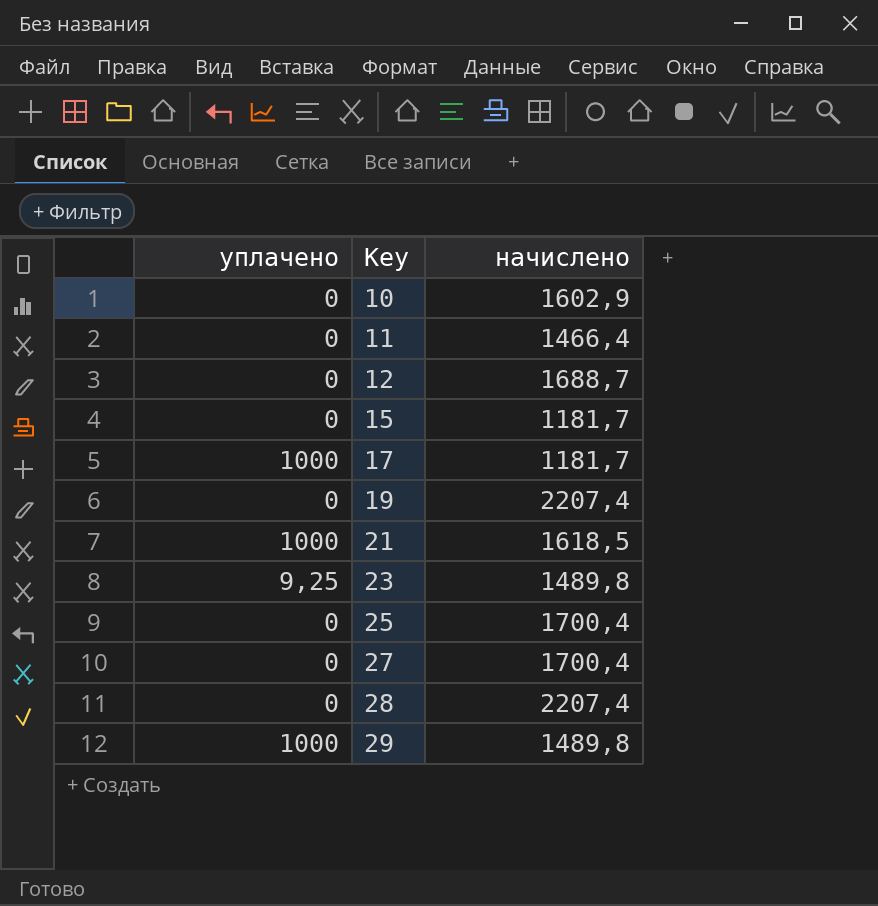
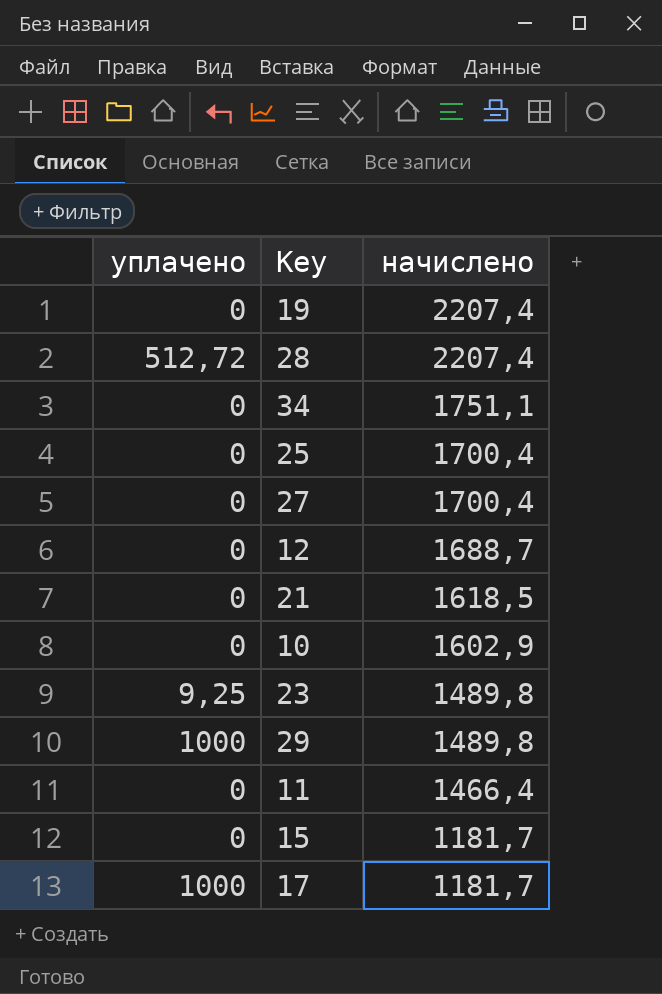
row order: Key ascending -> начислено descending
28 | уплачено: 0 -> 512,72
row 34: none -> 0 | 1751,1
21 | уплачено: 1000 -> 0

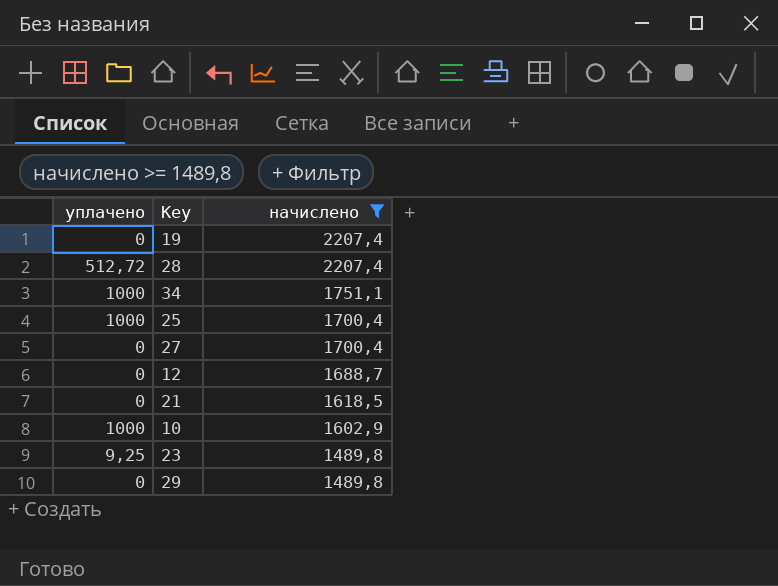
filter: none -> начислено >= 1489,8
34 | уплачено: 0 -> 1000
25 | уплачено: 0 -> 1000
10 | уплачено: 0 -> 1000
29 | уплачено: 1000 -> 0

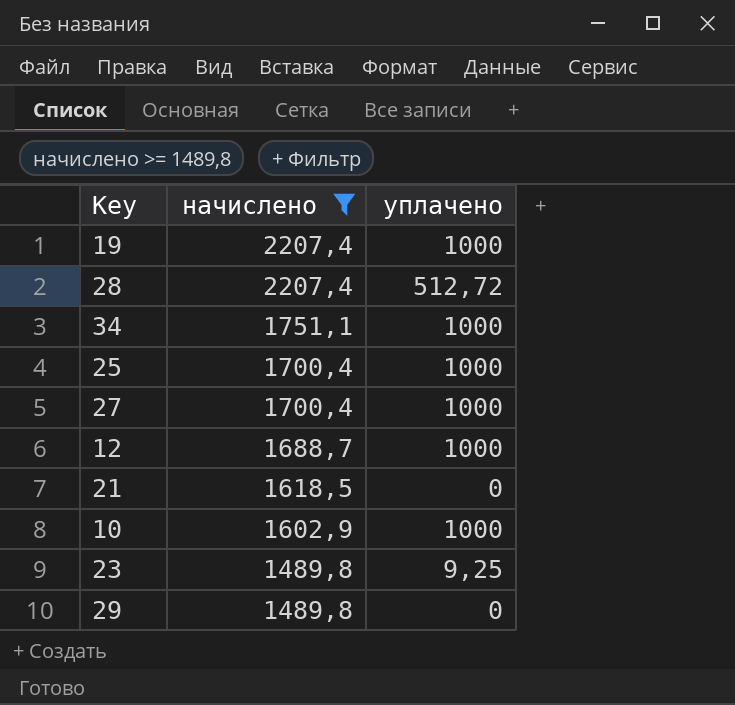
column уплачено | position: 1 -> 3
19 | уплачено: 0 -> 1000
27 | уплачено: 0 -> 1000
12 | уплачено: 0 -> 1000

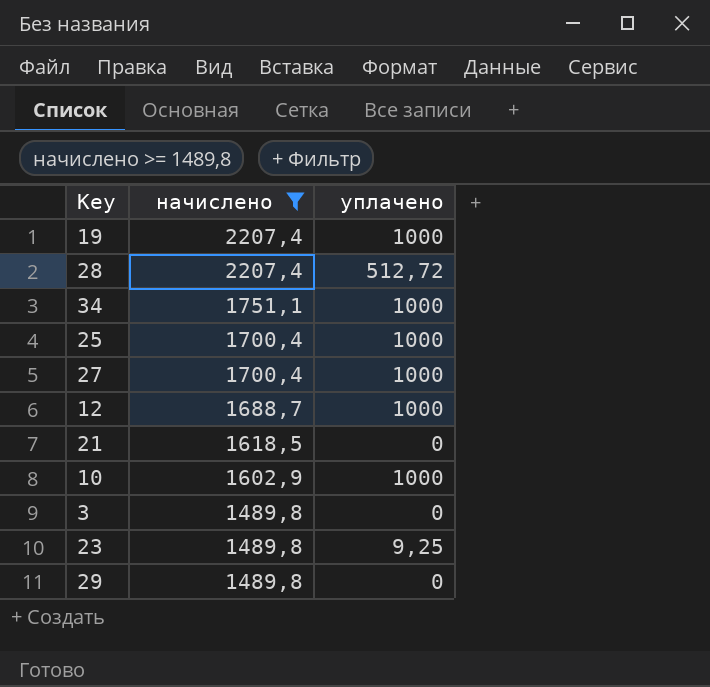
row 3: none -> 1489,8 | 0

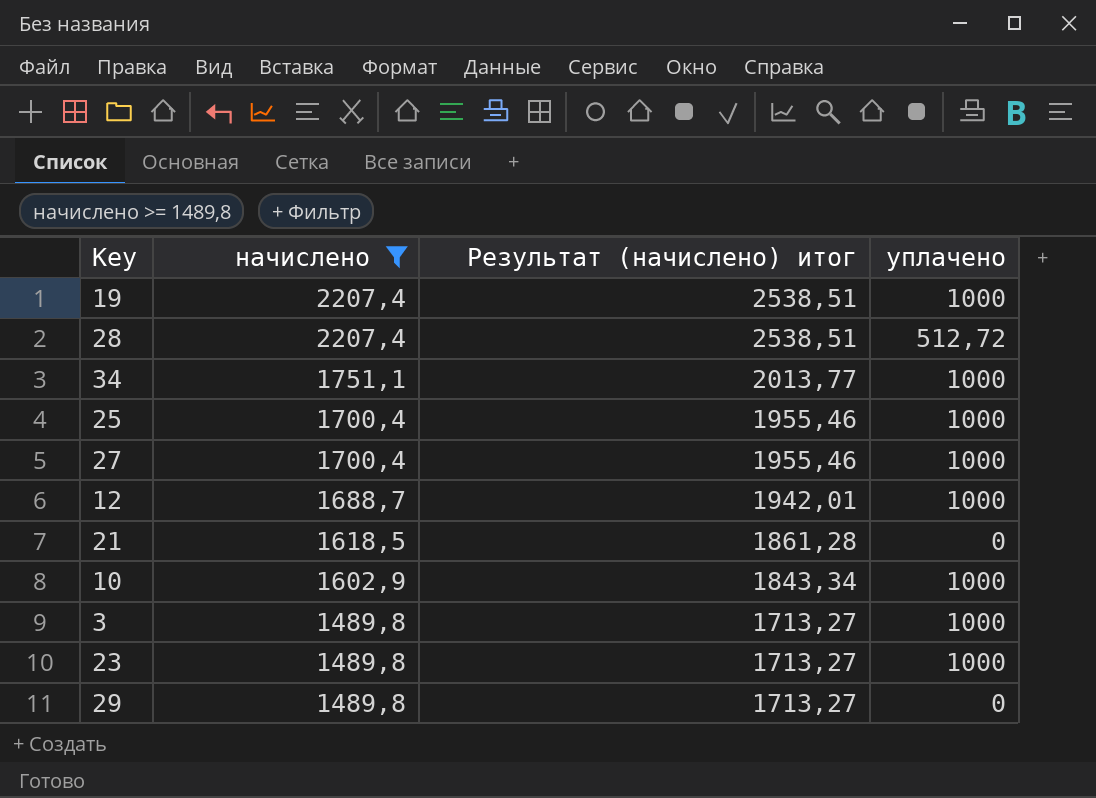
column Результат (начислено) итог | formula: none -> [начислено] * 1,15
3 | уплачено: 0 -> 1000
23 | уплачено: 9,25 -> 1000

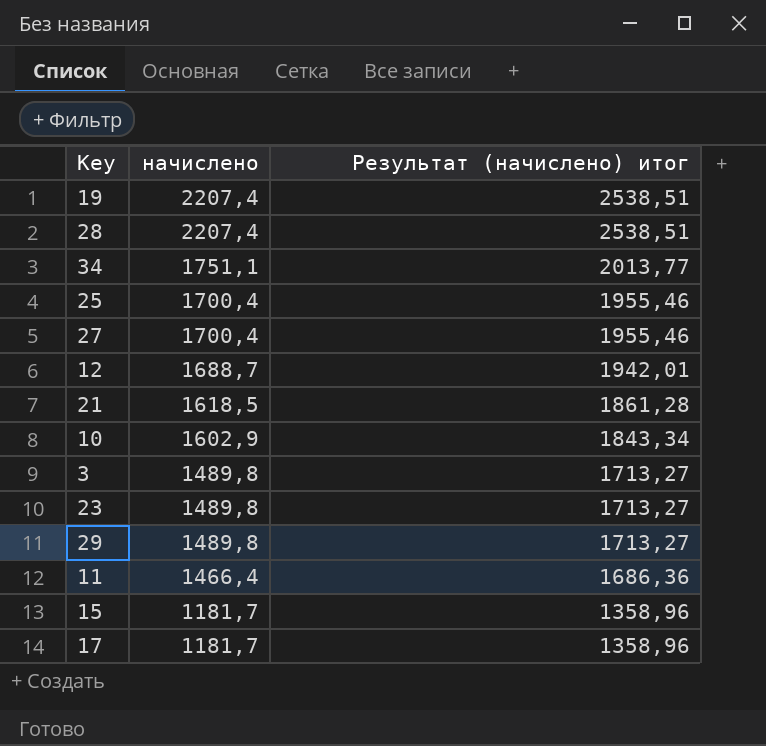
filter: начислено >= 1489,8 -> none
column уплачено | position: 4 -> none

